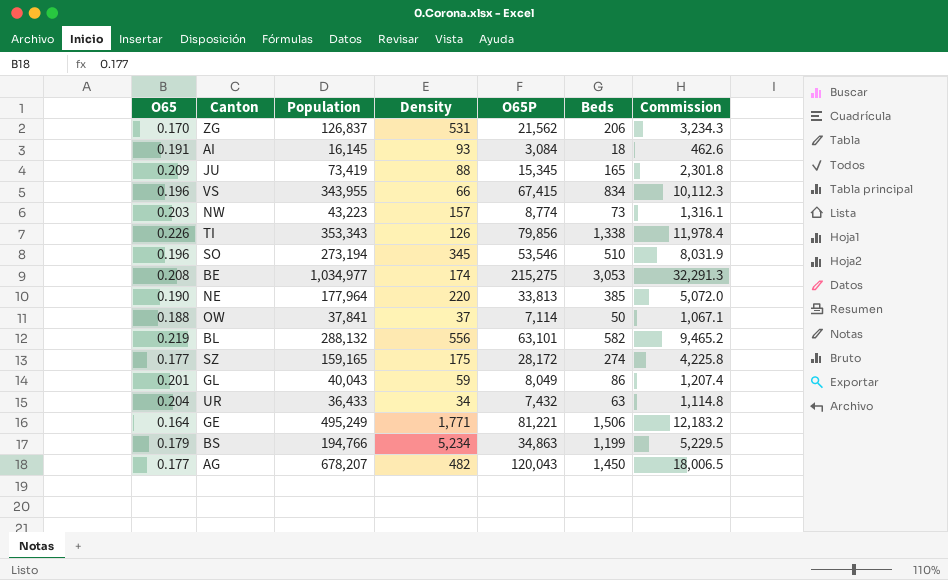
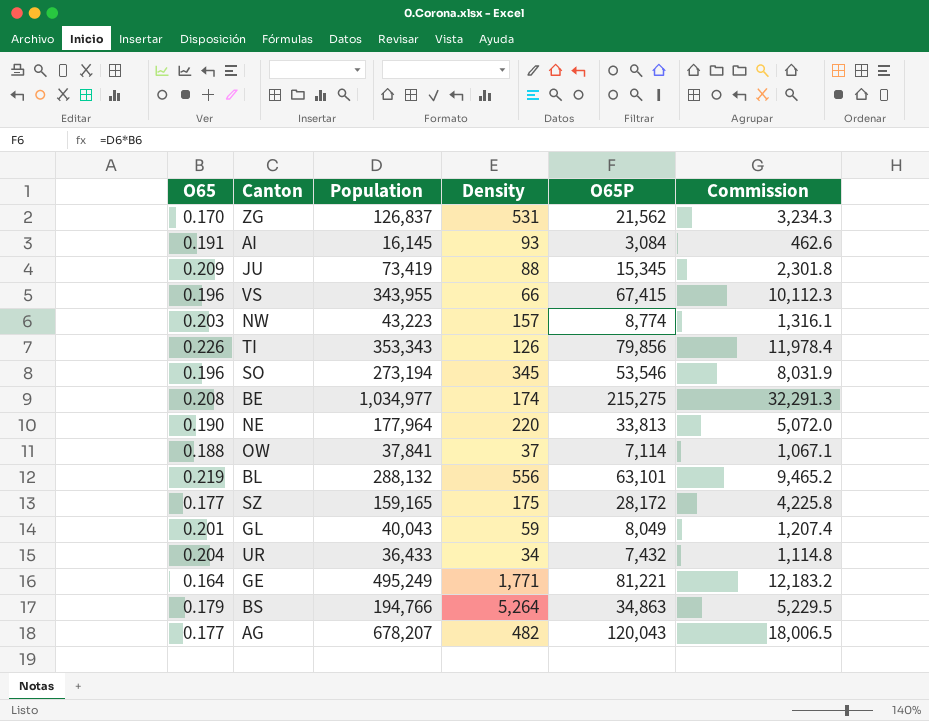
column Beds | position: 6 -> none
BS | Density: 5,234 -> 5,264

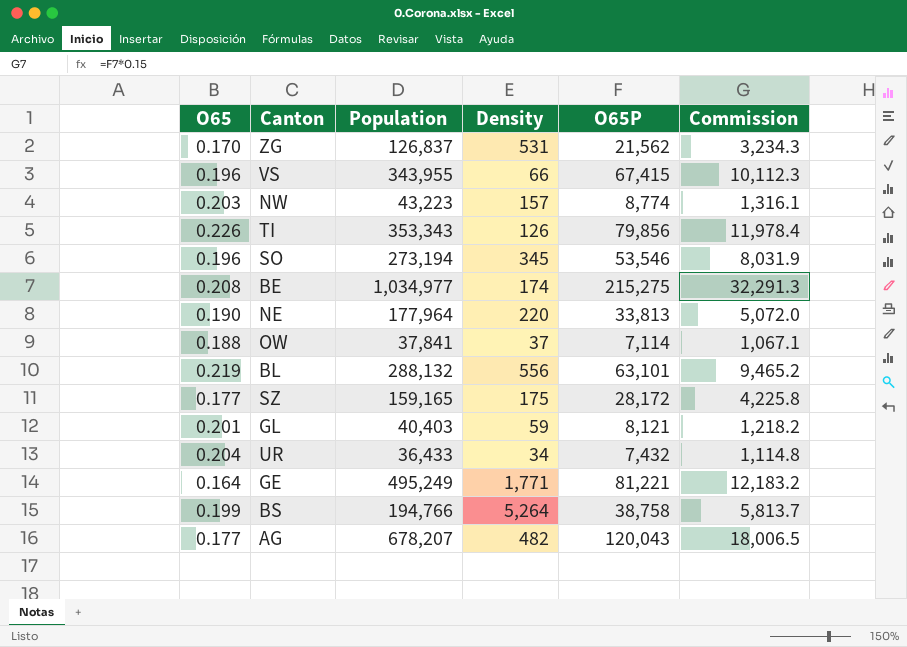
row AI: 0.191 | 16,145 | 93 | 3,084 | 462.6 -> none
row JU: 0.209 | 73,419 | 88 | 15,345 | 2,301.8 -> none
GL | Population: 40,043 -> 40,403
GL | O65P: 8,049 -> 8,121
GL | Commission: 1,207.4 -> 1,218.2
BS | O65: 0.179 -> 0.199
BS | O65P: 34,863 -> 38,758
BS | Commission: 5,229.5 -> 5,813.7

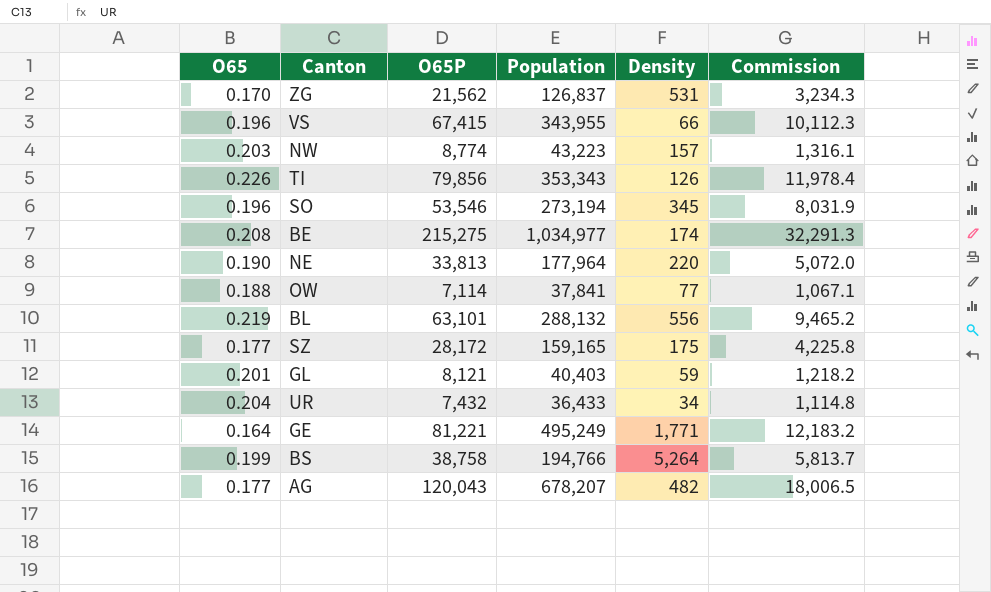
column O65P | position: 5 -> 3
OW | Density: 37 -> 77

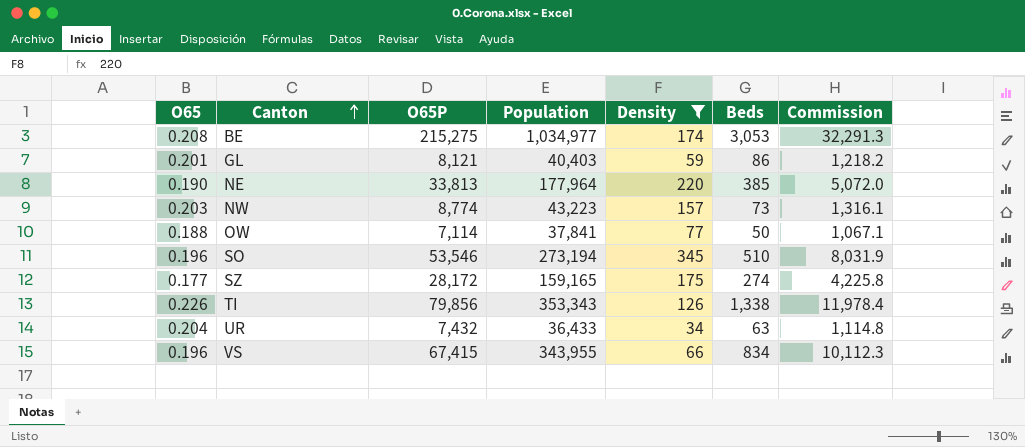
filter: none -> Density <= 345
row order: none -> Canton ascending
column Beds | position: none -> 6

